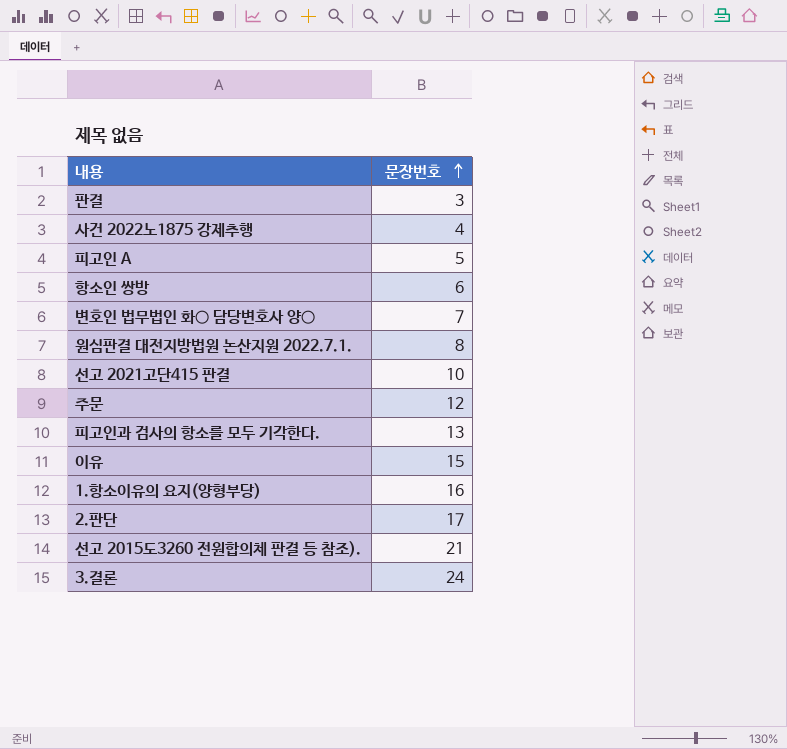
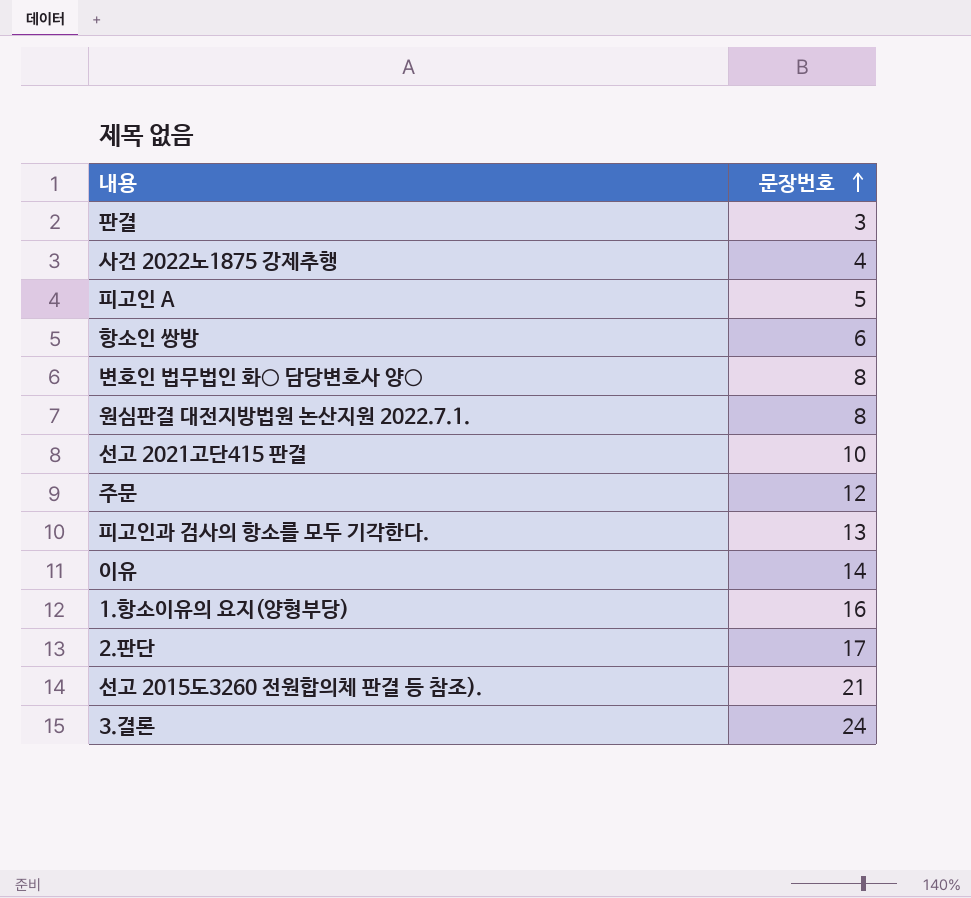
변호인 법무법인 화○ 담당변호사 양○ | 문장번호: 7 -> 8
이유 | 문장번호: 15 -> 14

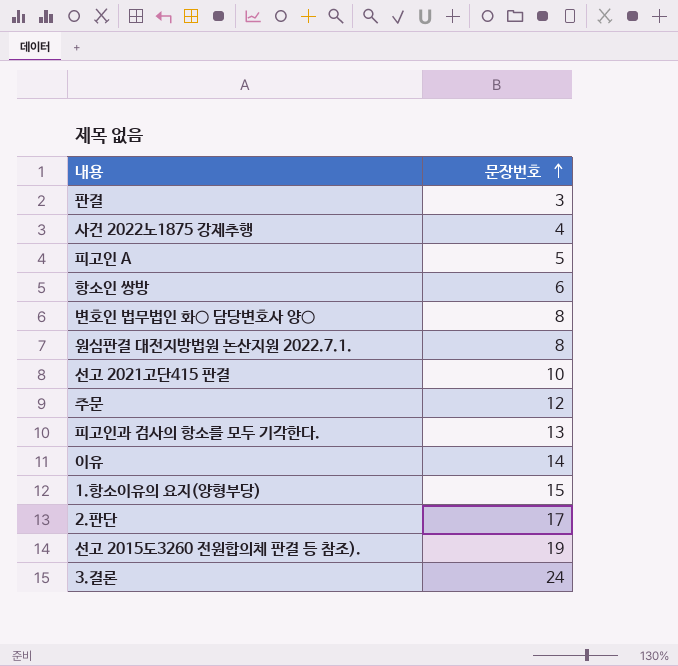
1.항소이유의 요지(양형부당) | 문장번호: 16 -> 15
선고 2015도3260 전원합의체 판결 등 참조). | 문장번호: 21 -> 19

